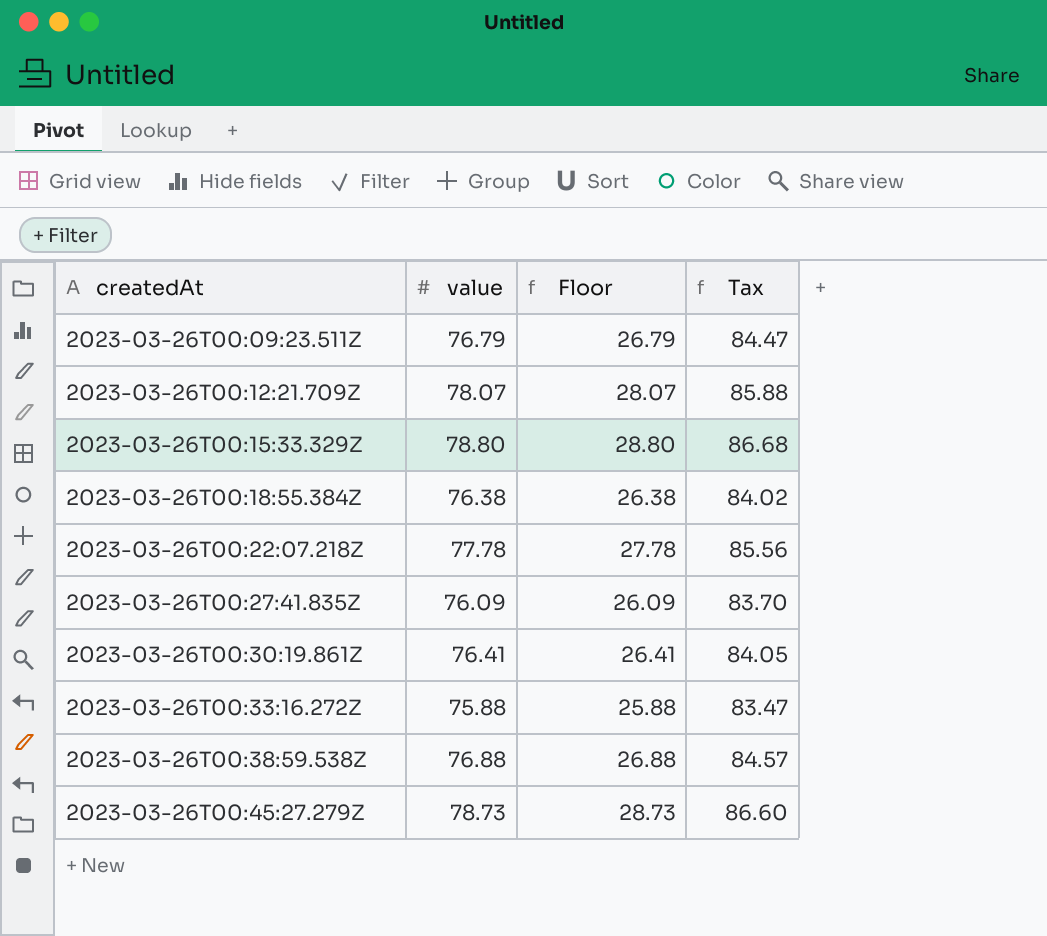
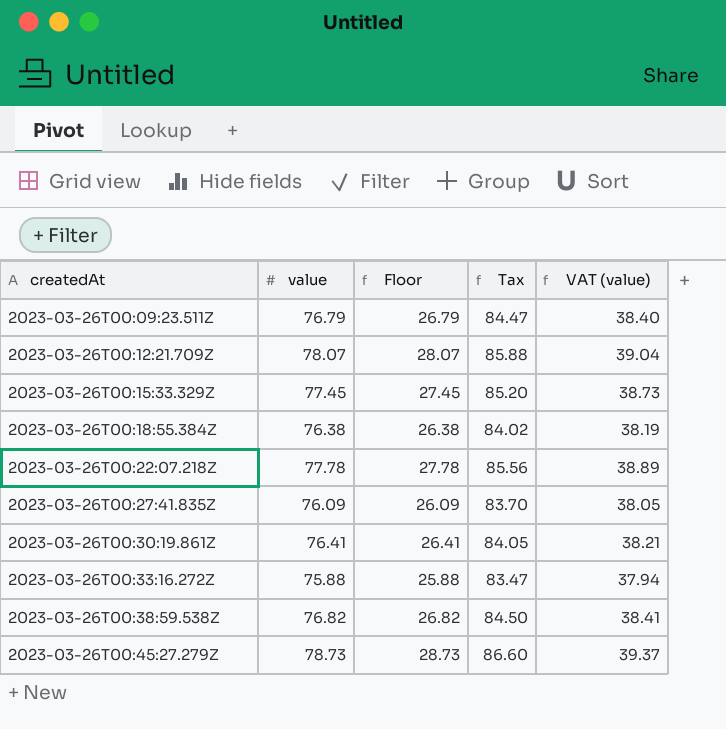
column VAT (value) | formula: none -> [value] * 0.5
2023-03-26T00:15:33.329Z | value: 78.80 -> 77.45
2023-03-26T00:15:33.329Z | Floor: 28.80 -> 27.45
2023-03-26T00:15:33.329Z | Tax: 86.68 -> 85.20
2023-03-26T00:38:59.538Z | value: 76.88 -> 76.82
2023-03-26T00:38:59.538Z | Floor: 26.88 -> 26.82
2023-03-26T00:38:59.538Z | Tax: 84.57 -> 84.50

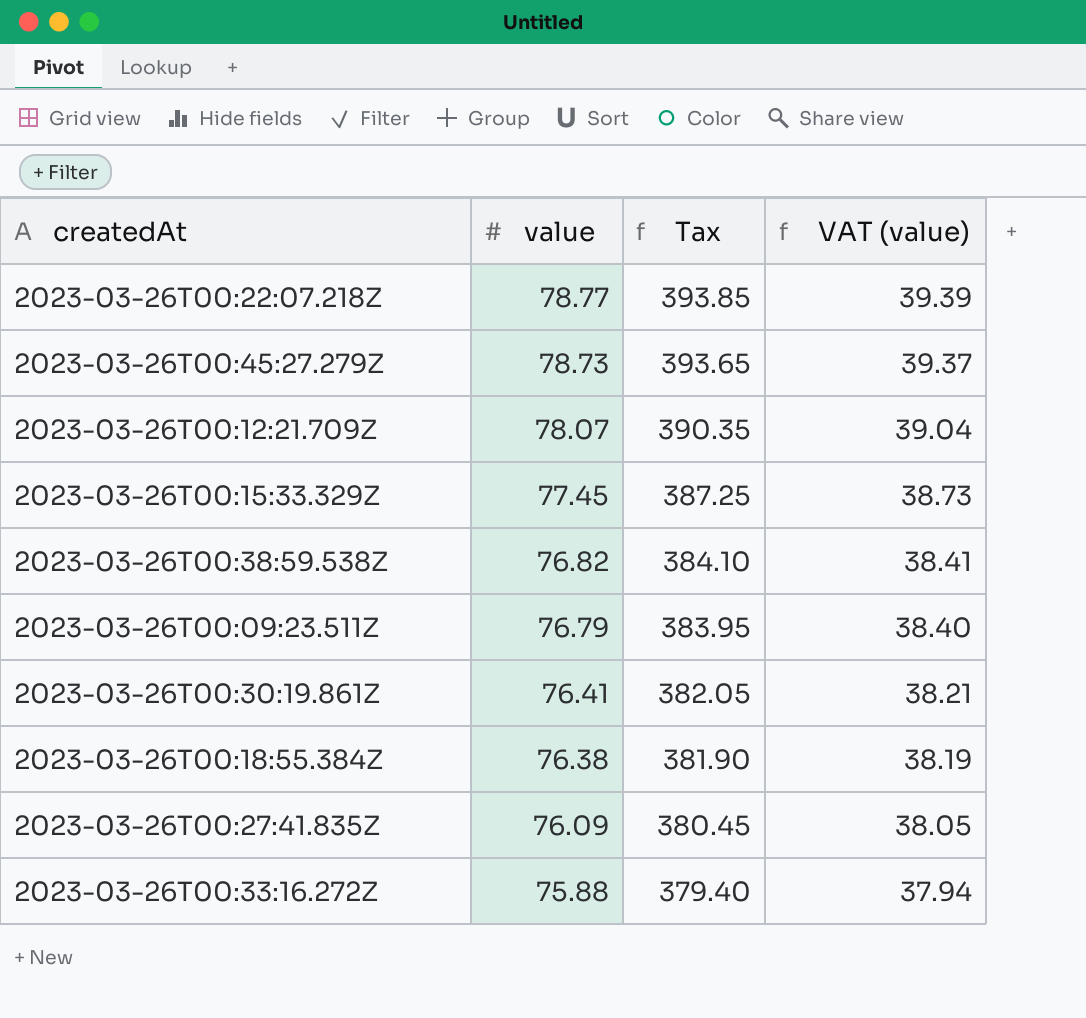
row order: createdAt ascending -> value descending
column Floor | formula: [value] - 50 -> none
column Tax | formula: [value] * 1.1 -> [value] * 5
2023-03-26T00:22:07.218Z | value: 77.78 -> 78.77
2023-03-26T00:22:07.218Z | VAT (value): 38.89 -> 39.39

